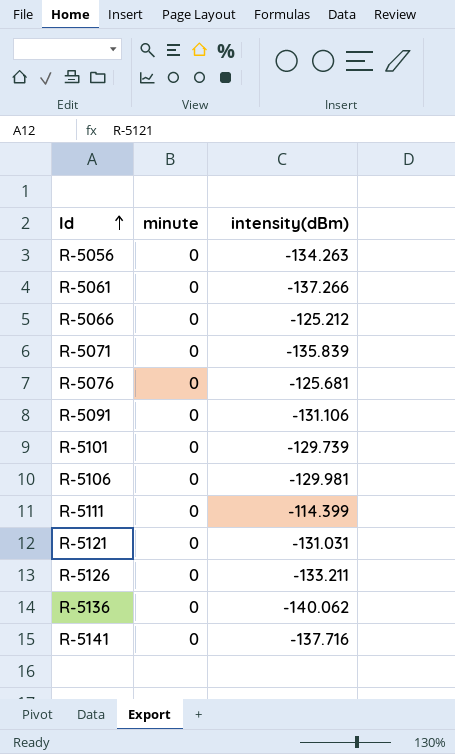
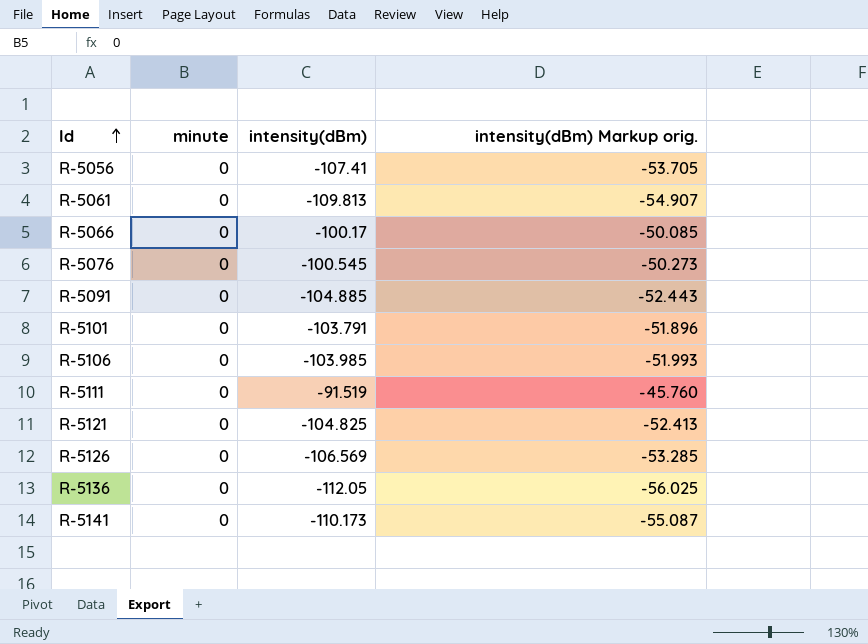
column intensity(dBm) Markup orig. | formula: none -> [intensity(dBm)] * 0.5
row R-5071: 0 | -135.839 -> none
R-5056 | intensity(dBm): -134.263 -> -107.41
R-5061 | intensity(dBm): -137.266 -> -109.813
R-5066 | intensity(dBm): -125.212 -> -100.17
R-5076 | intensity(dBm): -125.681 -> -100.545
R-5091 | intensity(dBm): -131.106 -> -104.885
R-5101 | intensity(dBm): -129.739 -> -103.791
R-5106 | intensity(dBm): -129.981 -> -103.985
R-5111 | intensity(dBm): -114.399 -> -91.519
R-5121 | intensity(dBm): -131.031 -> -104.825
R-5126 | intensity(dBm): -133.211 -> -106.569
R-5136 | intensity(dBm): -140.062 -> -112.05
R-5141 | intensity(dBm): -137.716 -> -110.173

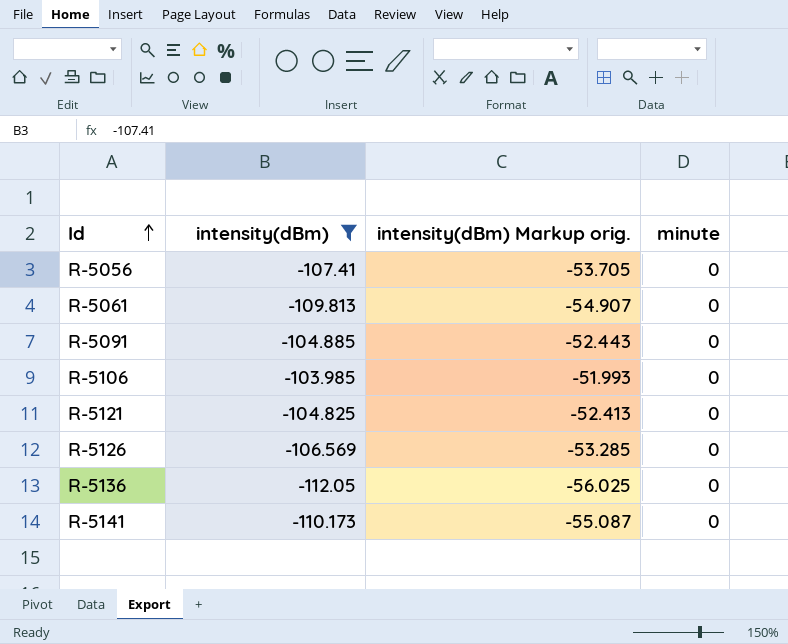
filter: none -> intensity(dBm) <= -103.985
column minute | position: 2 -> 4

